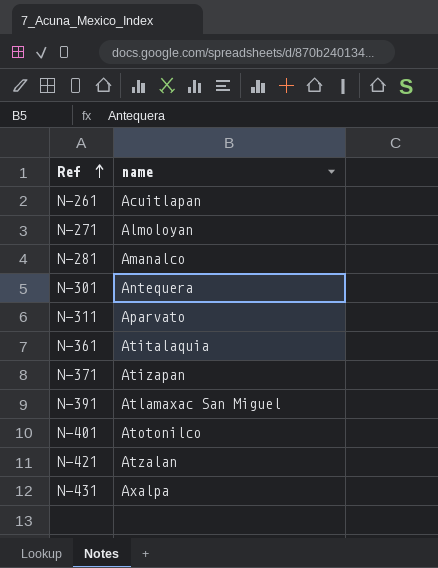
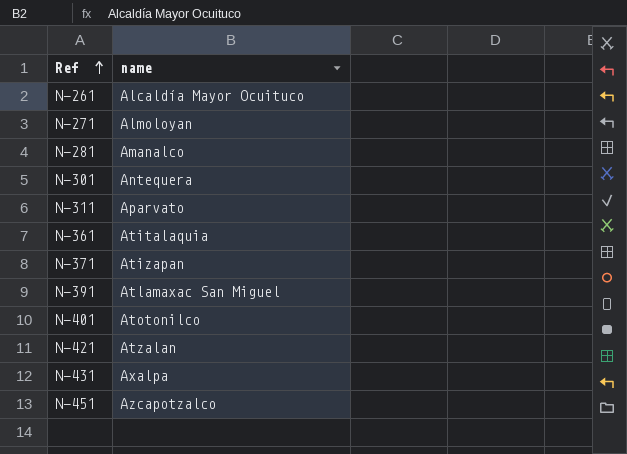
N-261 | name: Acuitlapan -> Alcaldía Mayor Ocuituco
row N-451: none -> Azcapotzalco

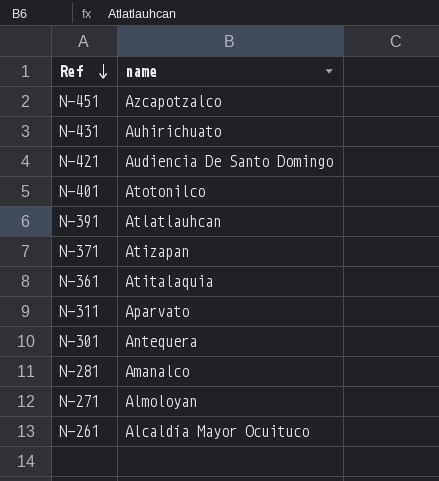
row order: Ref ascending -> Ref descending
N-431 | name: Axalpa -> Auhirichuato
N-421 | name: Atzalan -> Audiencia De Santo Domingo
N-391 | name: Atlamaxac San Miguel -> Atlatlauhcan

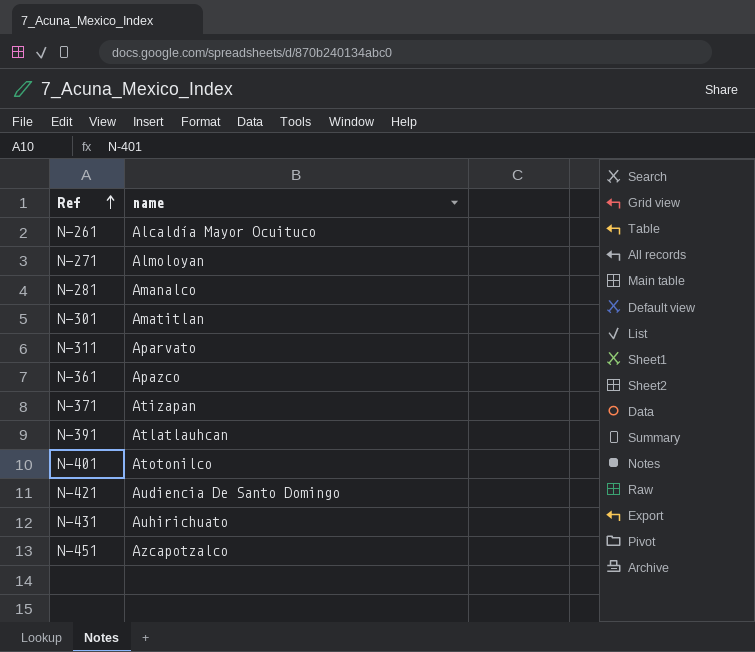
row order: Ref descending -> Ref ascending
N-301 | name: Antequera -> Amatitlan
N-361 | name: Atitalaquia -> Apazco

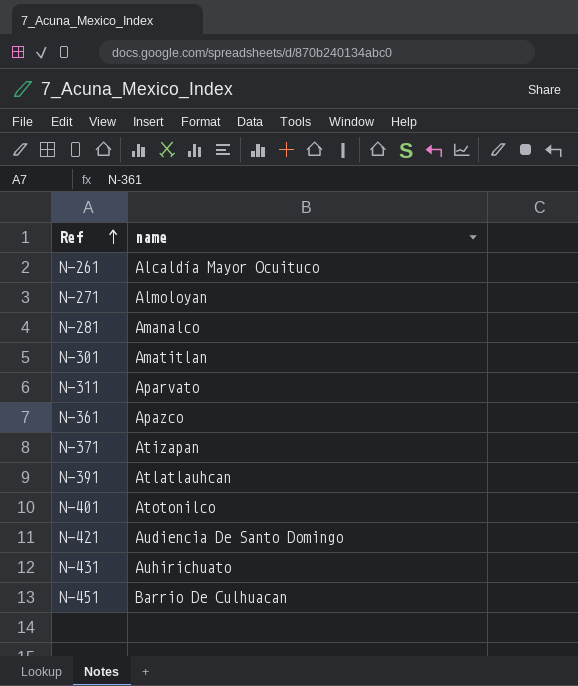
N-451 | name: Azcapotzalco -> Barrio De Culhuacan

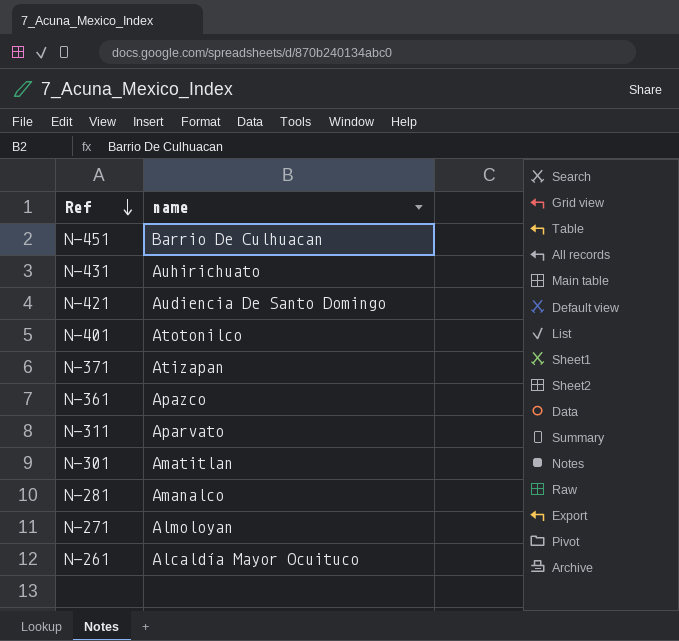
row order: Ref ascending -> Ref descending
row N-391: Atlatlauhcan -> none

